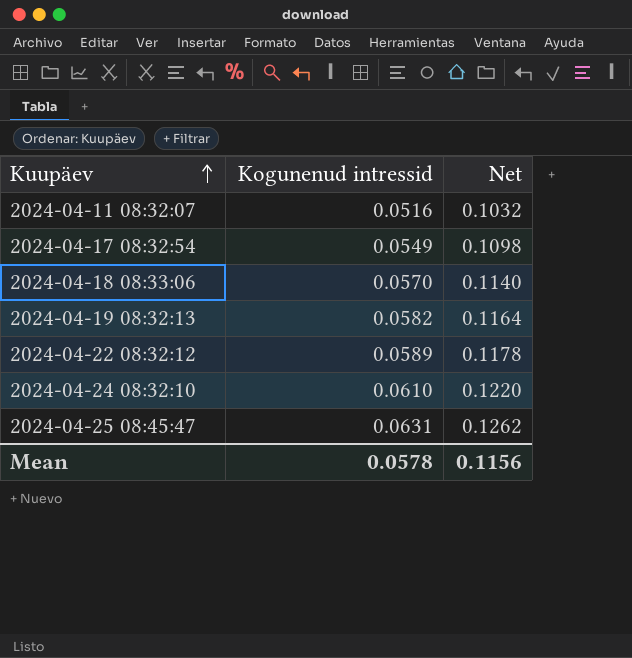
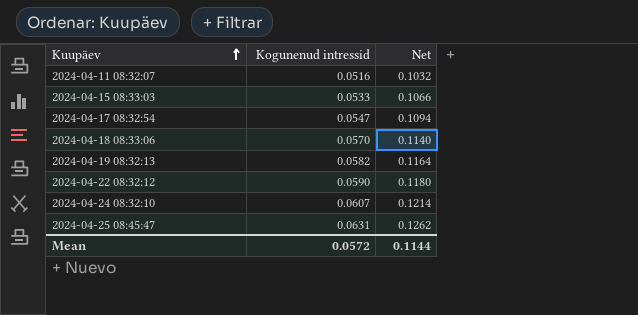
row 2024-04-15 08:33:03: none -> 0.0533 | 0.1066
2024-04-17 08:32:54 | Kogunenud intressid: 0.0549 -> 0.0547
2024-04-17 08:32:54 | Net: 0.1098 -> 0.1094
2024-04-22 08:32:12 | Kogunenud intressid: 0.0589 -> 0.0590
2024-04-22 08:32:12 | Net: 0.1178 -> 0.1180
2024-04-24 08:32:10 | Kogunenud intressid: 0.0610 -> 0.0607
2024-04-24 08:32:10 | Net: 0.1220 -> 0.1214
Mean | Kogunenud intressid: 0.0578 -> 0.0572
Mean | Net: 0.1156 -> 0.1144

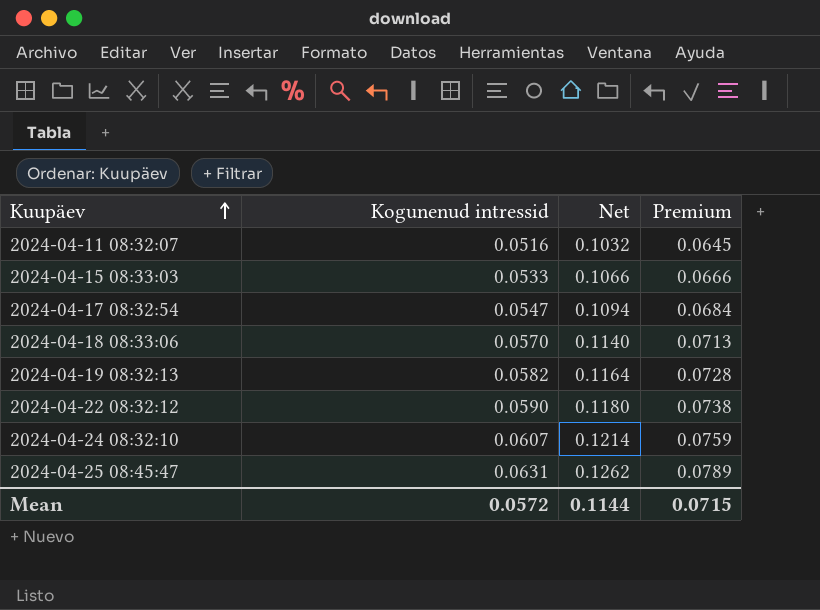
column Premium | formula: none -> [Kogunenud intressid] * 1.25

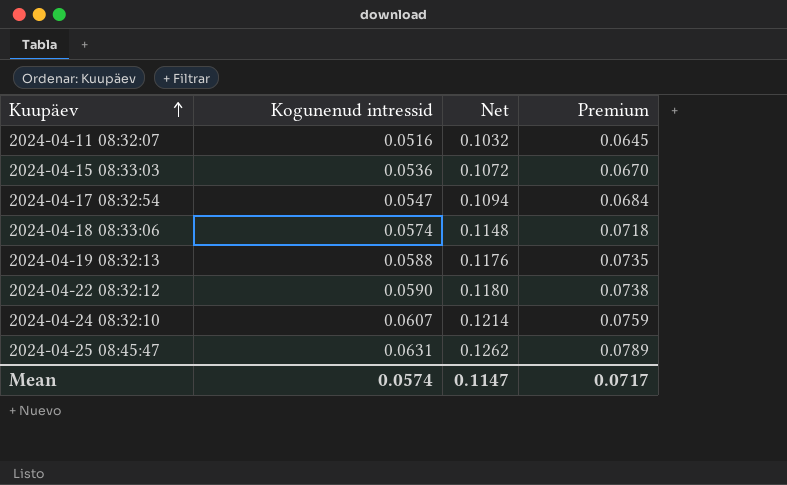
2024-04-15 08:33:03 | Kogunenud intressid: 0.0533 -> 0.0536
2024-04-15 08:33:03 | Net: 0.1066 -> 0.1072
2024-04-15 08:33:03 | Premium: 0.0666 -> 0.0670
2024-04-18 08:33:06 | Kogunenud intressid: 0.0570 -> 0.0574
2024-04-18 08:33:06 | Net: 0.1140 -> 0.1148
2024-04-18 08:33:06 | Premium: 0.0713 -> 0.0718
2024-04-19 08:32:13 | Kogunenud intressid: 0.0582 -> 0.0588
2024-04-19 08:32:13 | Net: 0.1164 -> 0.1176
2024-04-19 08:32:13 | Premium: 0.0728 -> 0.0735
Mean | Kogunenud intressid: 0.0572 -> 0.0574
Mean | Net: 0.1144 -> 0.1147
Mean | Premium: 0.0715 -> 0.0717

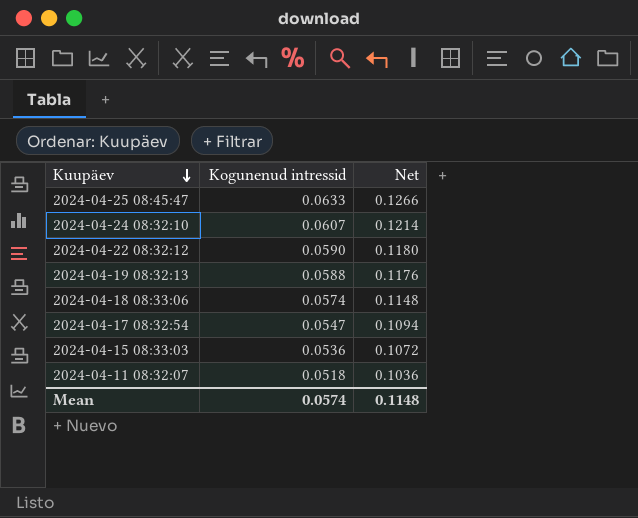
row order: Kuupäev ascending -> Kuupäev descending
column Premium | formula: [Kogunenud intressid] * 1.25 -> none
2024-04-25 08:45:47 | Kogunenud intressid: 0.0631 -> 0.0633
2024-04-25 08:45:47 | Net: 0.1262 -> 0.1266
2024-04-11 08:32:07 | Kogunenud intressid: 0.0516 -> 0.0518
2024-04-11 08:32:07 | Net: 0.1032 -> 0.1036
Mean | Net: 0.1147 -> 0.1148

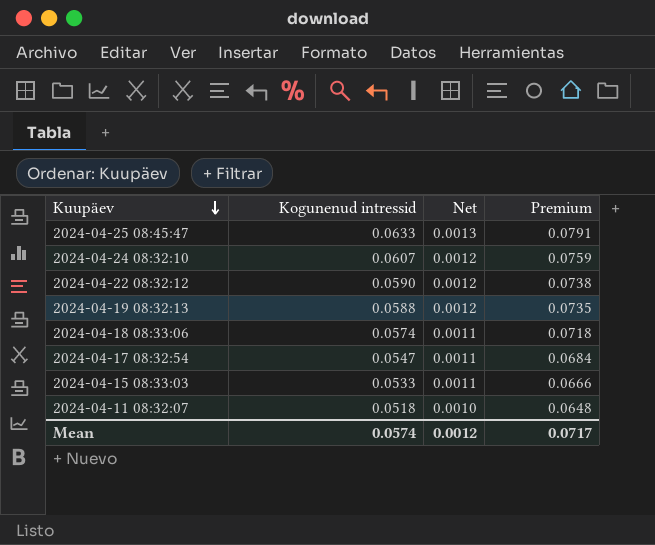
column Net | formula: [Kogunenud intressid] * 2 -> [Kogunenud intressid] * 0.02
column Premium | formula: none -> [Kogunenud intressid] * 1.25
2024-04-15 08:33:03 | Kogunenud intressid: 0.0536 -> 0.0533
Mean | Net: 0.1148 -> 0.0012

